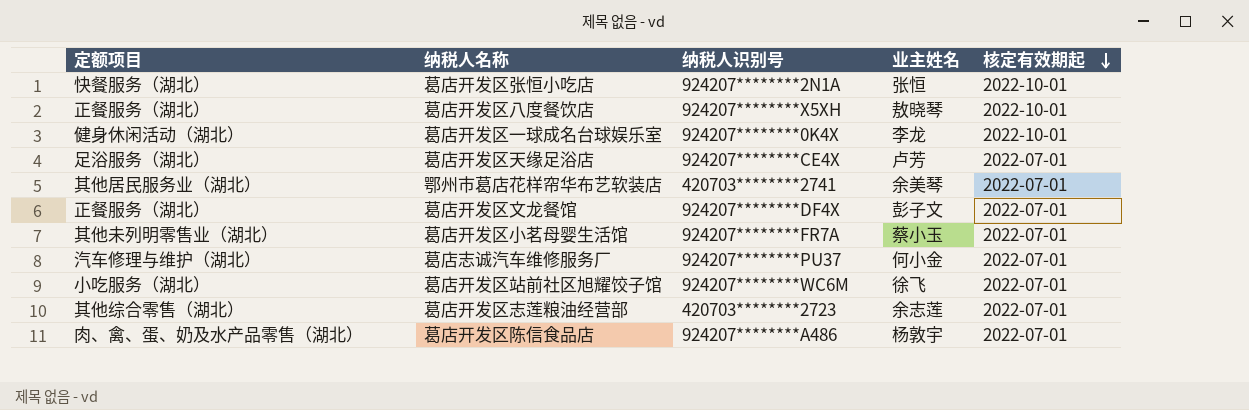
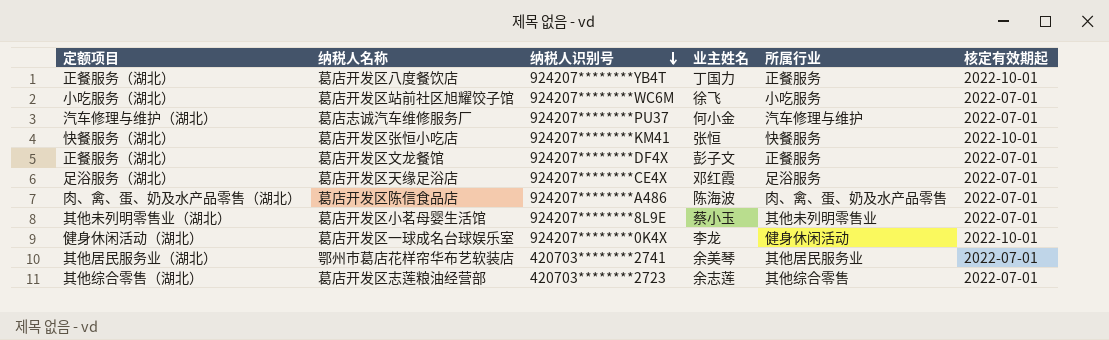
row order: 核定有效期起 descending -> 纳税人识别号 descending
column 所属行业 | position: none -> 5
葛店开发区八度餐饮店 | 纳税人识别号: 924207********X5XH -> 924207********YB4T
葛店开发区八度餐饮店 | 业主姓名: 敖晓琴 -> 丁国力
葛店开发区张恒小吃店 | 纳税人识别号: 924207********2N1A -> 924207********KM41
葛店开发区天缘足浴店 | 业主姓名: 卢芳 -> 邓红霞
葛店开发区陈信食品店 | 业主姓名: 杨敦宇 -> 陈海波
葛店开发区小茗母婴生活馆 | 纳税人识别号: 924207********FR7A -> 924207********8L9E

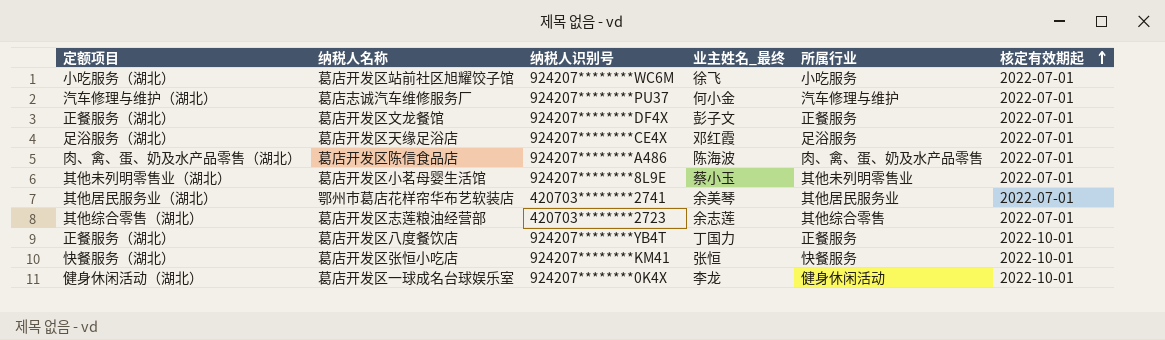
row order: 纳税人识别号 descending -> 核定有效期起 ascending
column name: 业主姓名 -> 业主姓名_最终

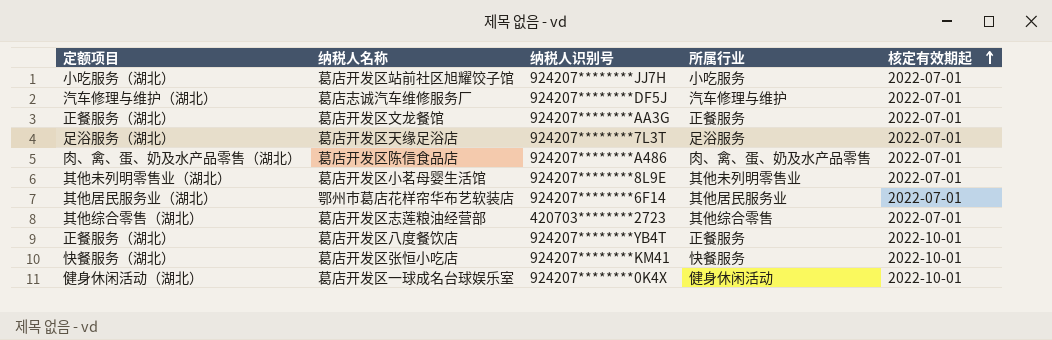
column 业主姓名_最终 | position: 4 -> none
葛店开发区站前社区旭耀饺子馆 | 纳税人识别号: 924207********WC6M -> 924207********JJ7H
葛店志诚汽车维修服务厂 | 纳税人识别号: 924207********PU37 -> 924207********DF5J
葛店开发区文龙餐馆 | 纳税人识别号: 924207********DF4X -> 924207********AA3G
葛店开发区天缘足浴店 | 纳税人识别号: 924207********CE4X -> 924207********7L3T
鄂州市葛店花样帘华布艺软装店 | 纳税人识别号: 420703********2741 -> 924207********6F14

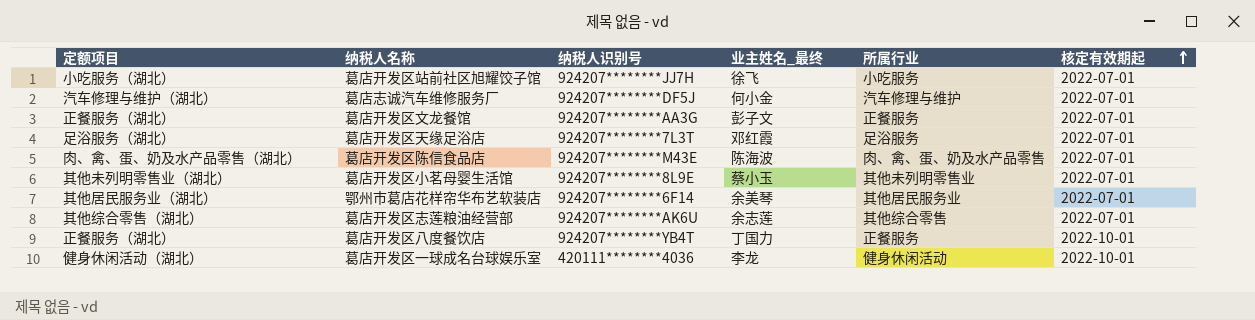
column 业主姓名_最终 | position: none -> 4
row 葛店开发区张恒小吃店: 快餐服务（湖北） | 924207********KM41 | 快餐服务 | 2022-10-01 -> none
葛店开发区陈信食品店 | 纳税人识别号: 924207********A486 -> 924207********M43E
葛店开发区志莲粮油经营部 | 纳税人识别号: 420703********2723 -> 924207********AK6U
葛店开发区一球成名台球娱乐室 | 纳税人识别号: 924207********0K4X -> 420111********4036

